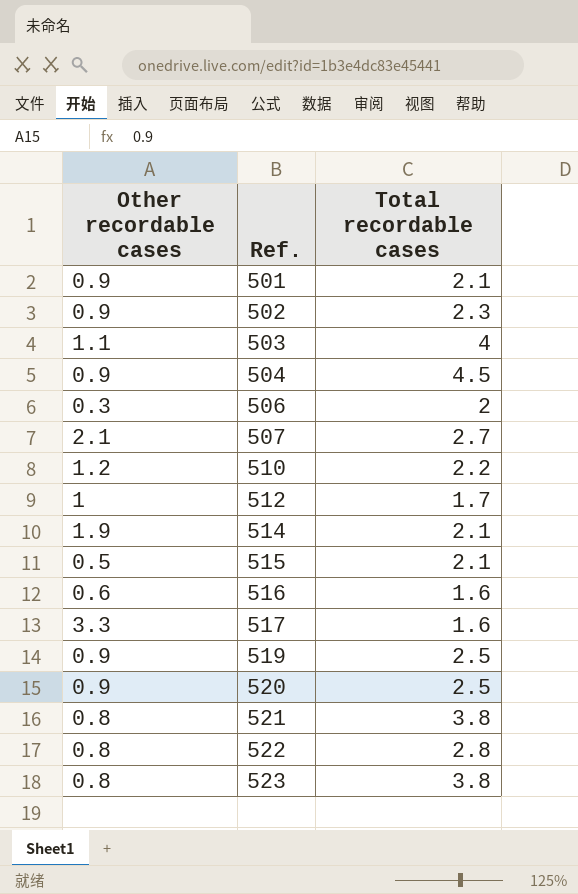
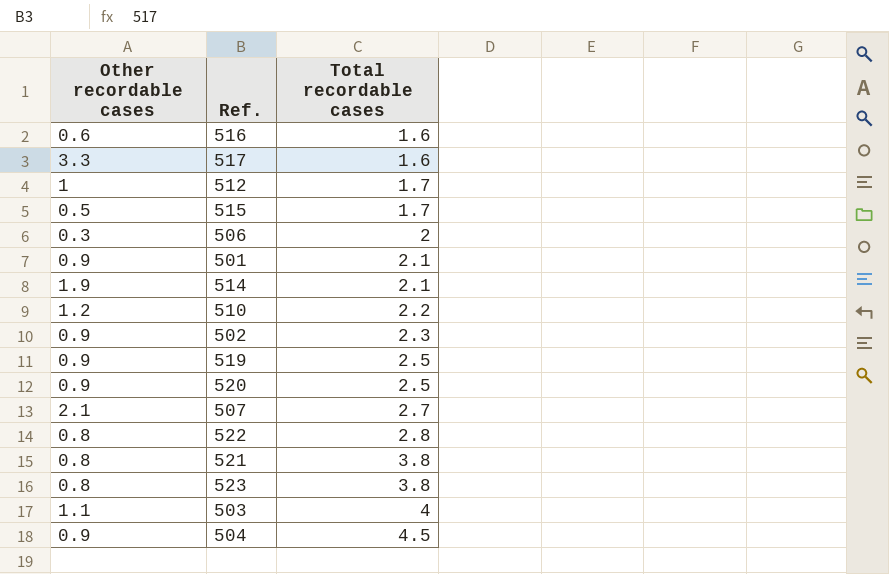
row order: Ref. ascending -> Total recordable cases ascending
515 | Total recordable cases: 2.1 -> 1.7

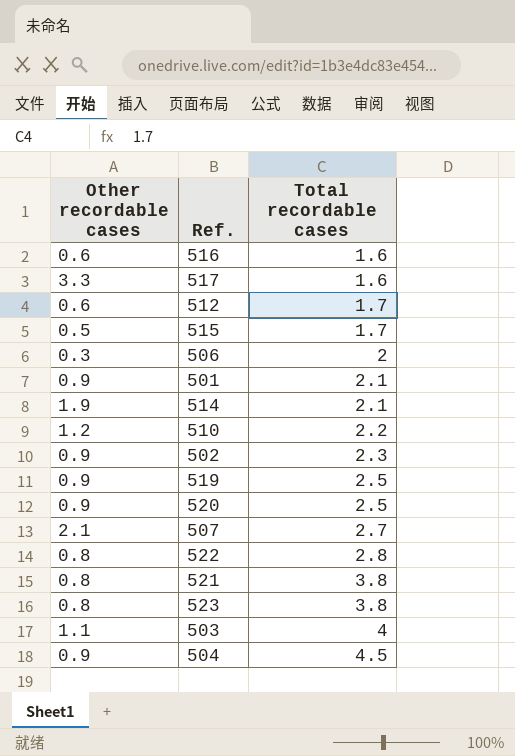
512 | Other recordable cases: 1 -> 0.6

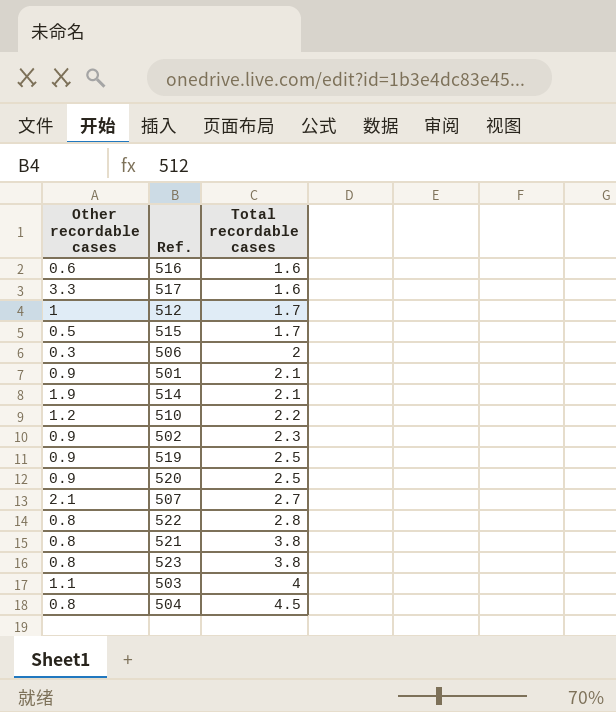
512 | Other recordable cases: 0.6 -> 1
504 | Other recordable cases: 0.9 -> 0.8

